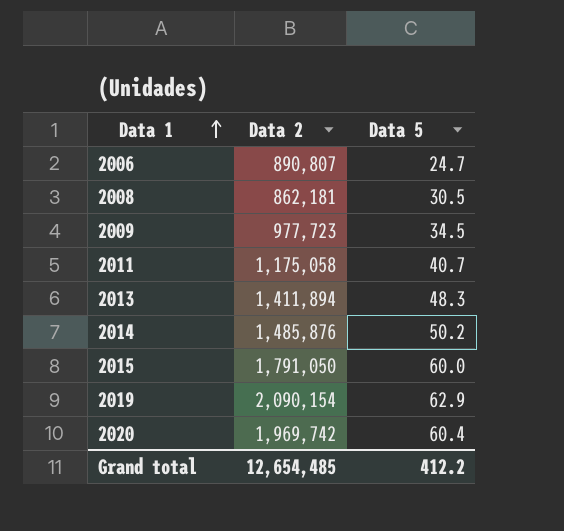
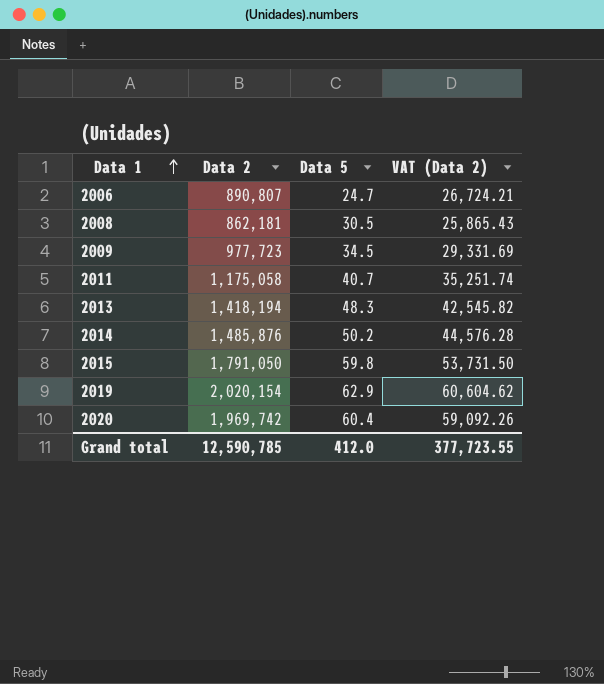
column VAT (Data 2) | formula: none -> [Data 2] * 0.03
2013 | Data 2: 1,411,894 -> 1,418,194
2015 | Data 5: 60.0 -> 59.8
2019 | Data 2: 2,090,154 -> 2,020,154
Grand total | Data 2: 12,654,485 -> 12,590,785
Grand total | Data 5: 412.2 -> 412.0

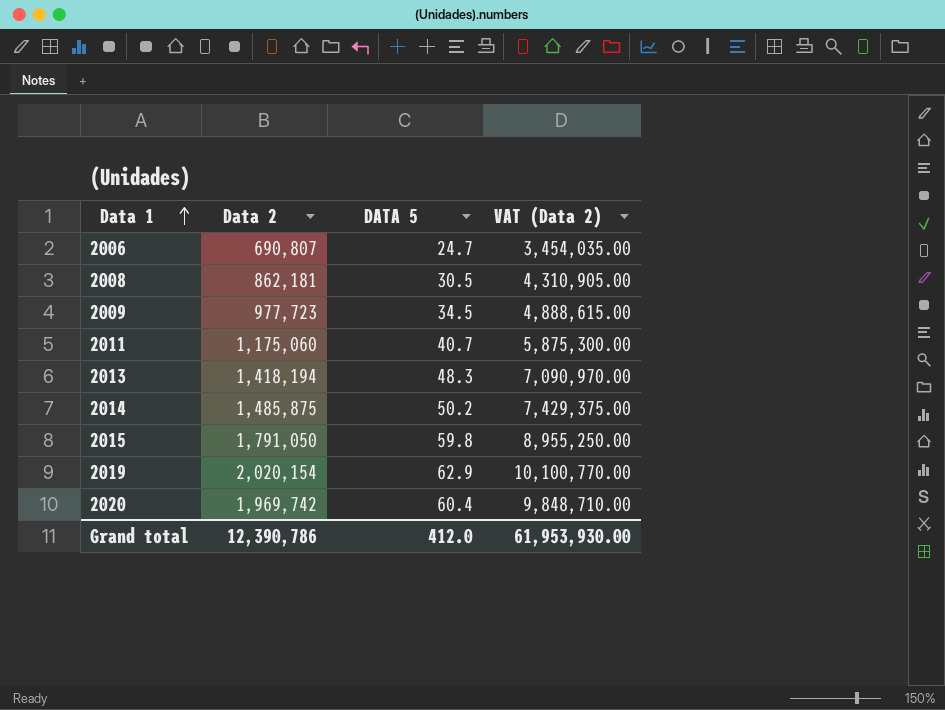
column name: Data 5 -> DATA 5
column VAT (Data 2) | formula: [Data 2] * 0.03 -> [Data 2] * 5
2006 | Data 2: 890,807 -> 690,807
2011 | Data 2: 1,175,058 -> 1,175,060
2014 | Data 2: 1,485,876 -> 1,485,875
Grand total | Data 2: 12,590,785 -> 12,390,786
Grand total | VAT (Data 2): 377,723.55 -> 61,953,930.00

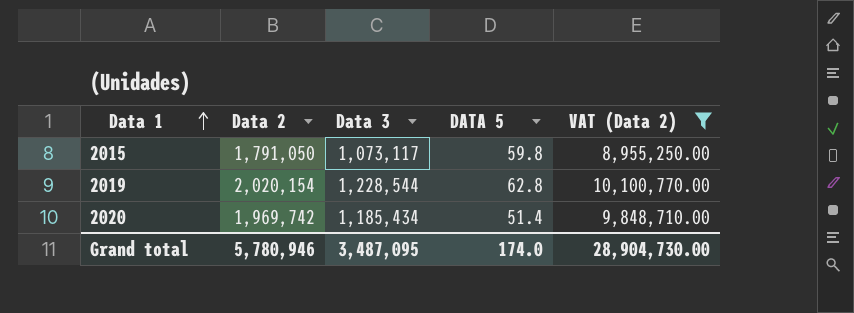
filter: none -> VAT (Data 2) >= 8,955,250.00
column Data 3 | position: none -> 3
2019 | DATA 5: 62.9 -> 62.8
2020 | DATA 5: 60.4 -> 51.4
Grand total | Data 2: 12,390,786 -> 5,780,946
Grand total | DATA 5: 412.0 -> 174.0
Grand total | VAT (Data 2): 61,953,930.00 -> 28,904,730.00

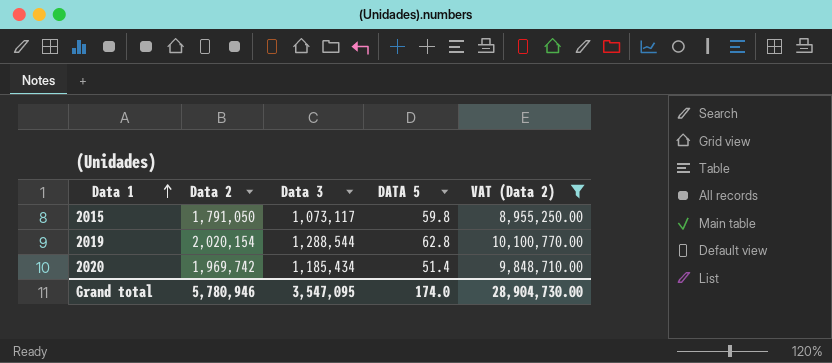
2019 | Data 3: 1,228,544 -> 1,288,544
Grand total | Data 3: 3,487,095 -> 3,547,095

